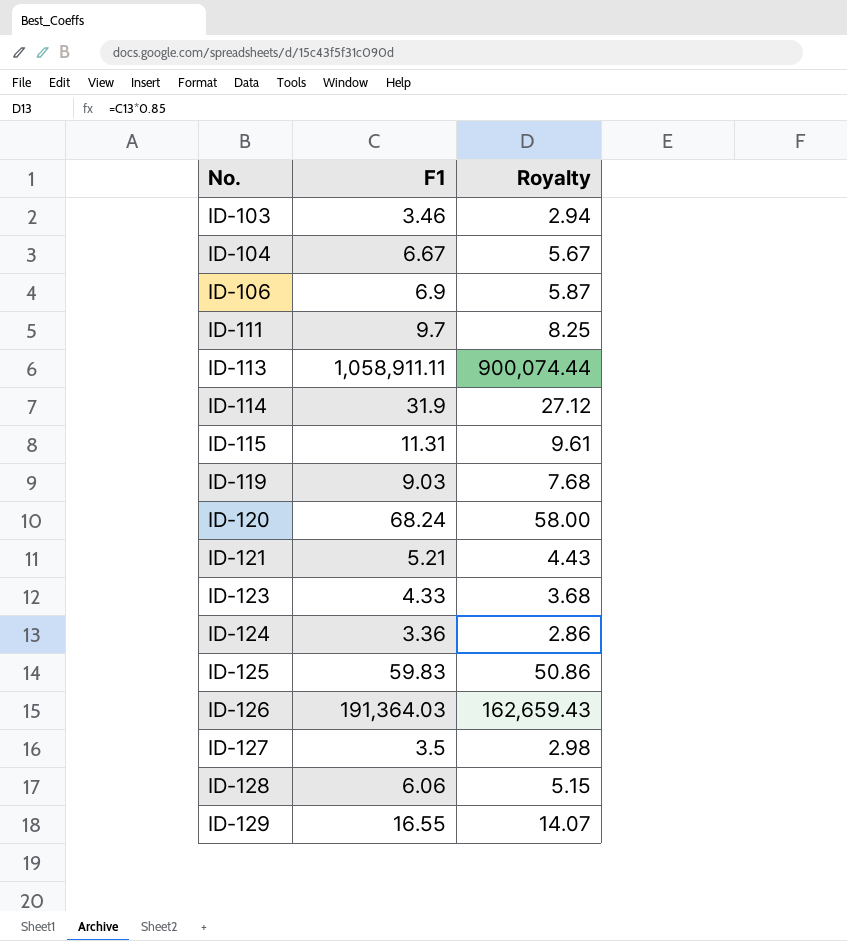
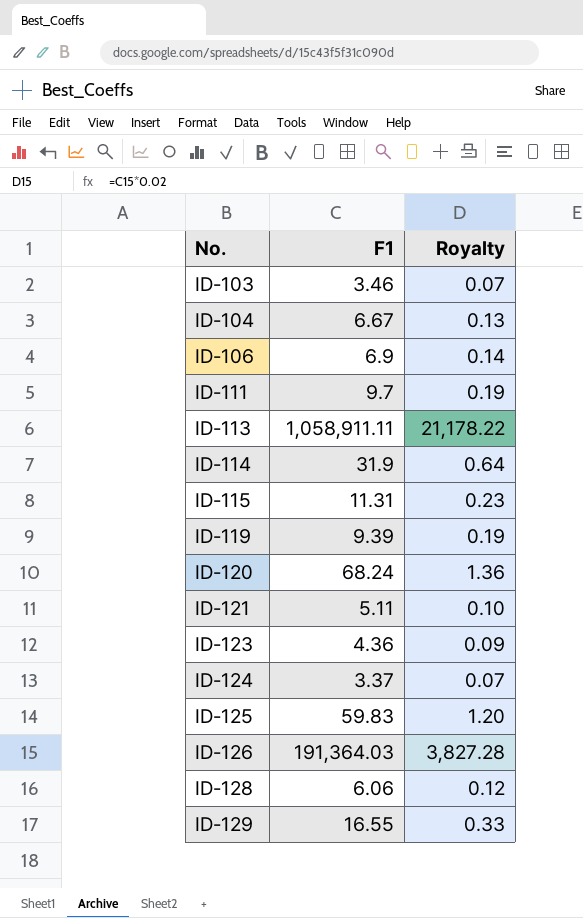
column Royalty | formula: [F1] * 0.85 -> [F1] * 0.02
row ID-127: 3.5 | 2.98 -> none
ID-119 | F1: 9.03 -> 9.39
ID-121 | F1: 5.21 -> 5.11
ID-123 | F1: 4.33 -> 4.36
ID-124 | F1: 3.36 -> 3.37

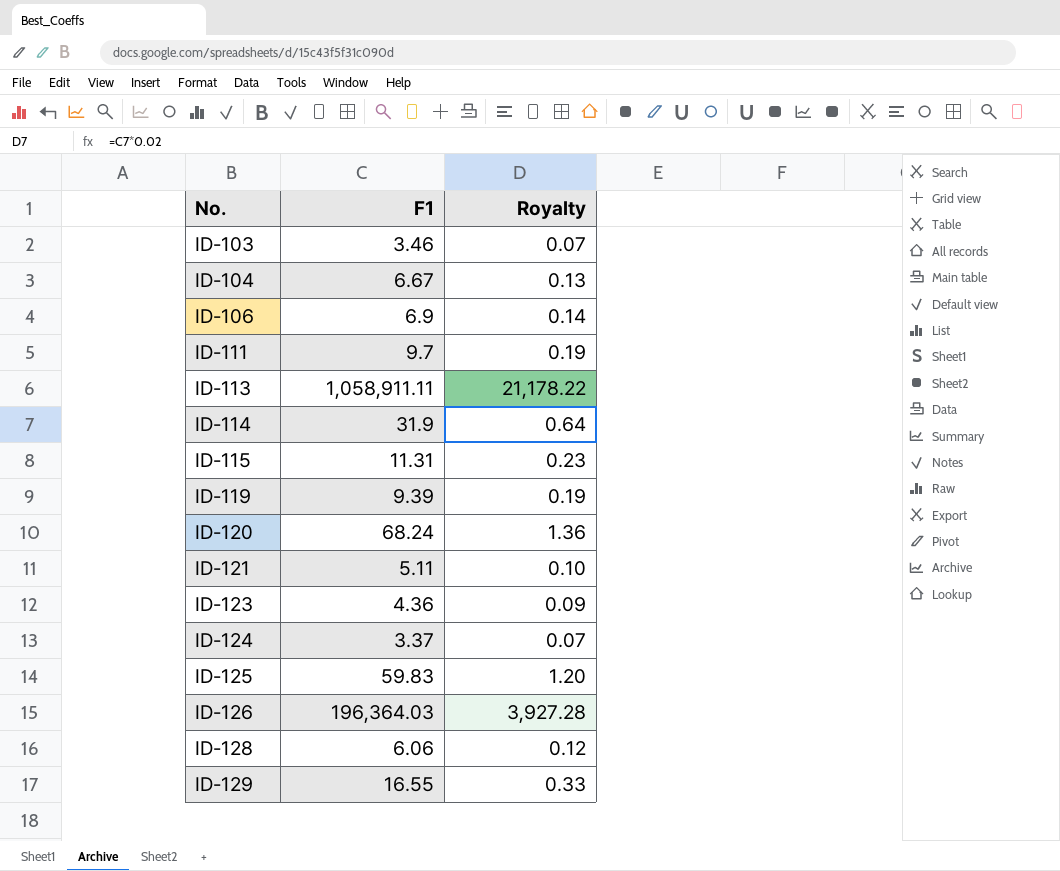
ID-126 | F1: 191,364.03 -> 196,364.03
ID-126 | Royalty: 3,827.28 -> 3,927.28

